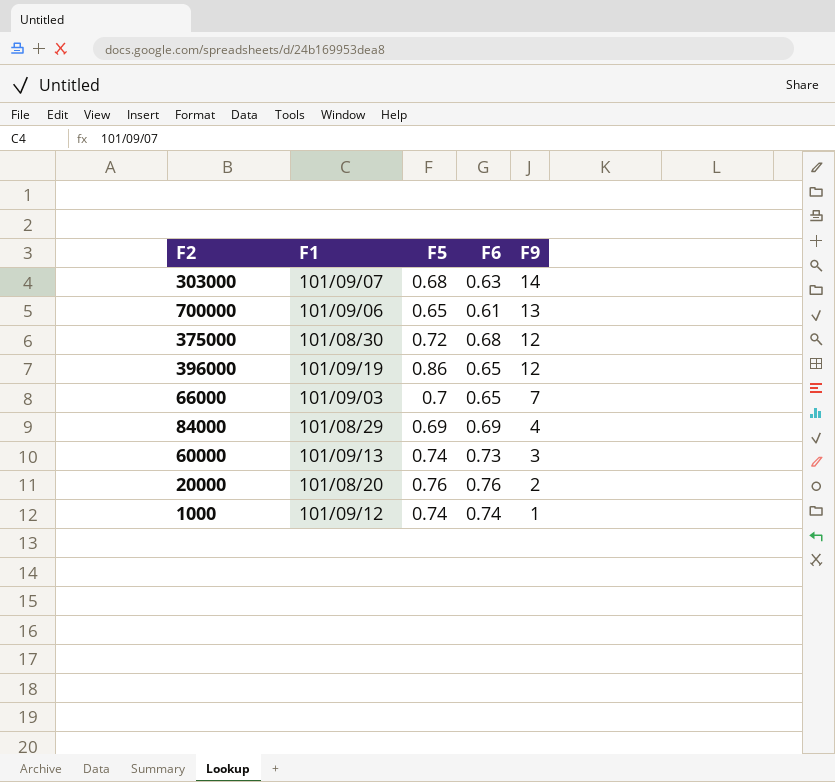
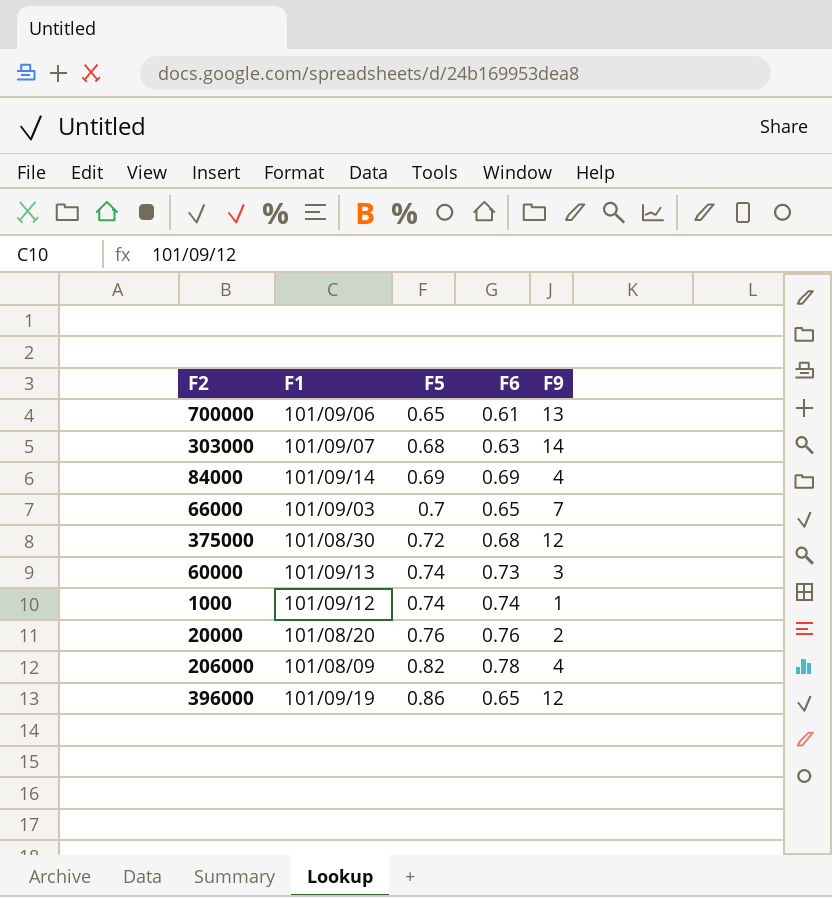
row order: F9 descending -> F5 ascending
84000 | F1: 101/08/29 -> 101/09/14
row 206000: none -> 101/08/09 | 0.82 | 0.78 | 4

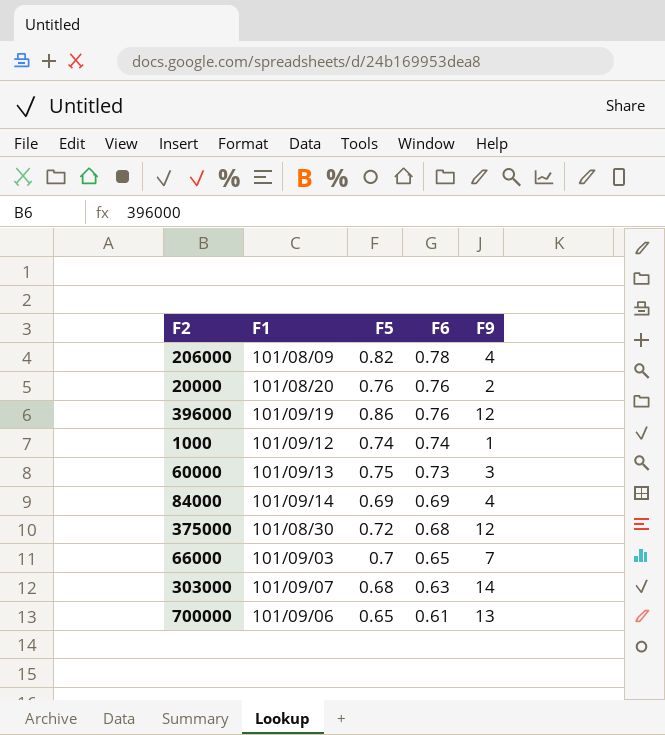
row order: F5 ascending -> F6 descending
396000 | F6: 0.65 -> 0.76
60000 | F5: 0.74 -> 0.75

